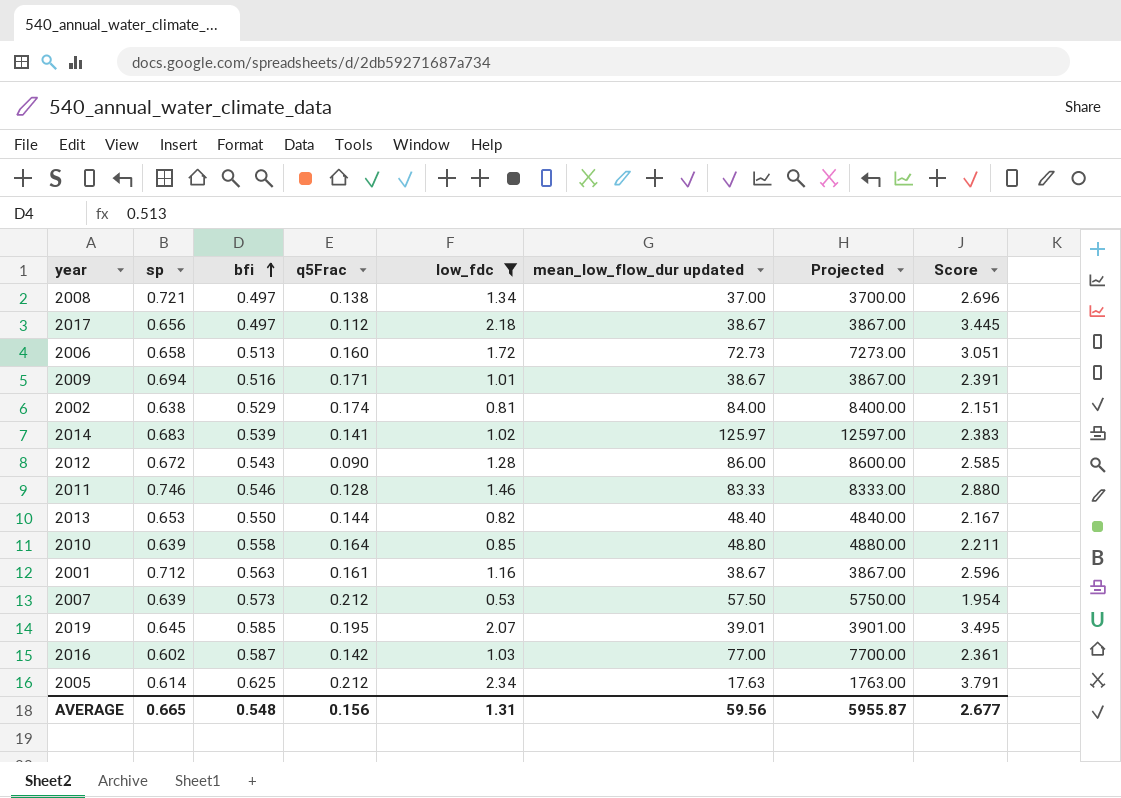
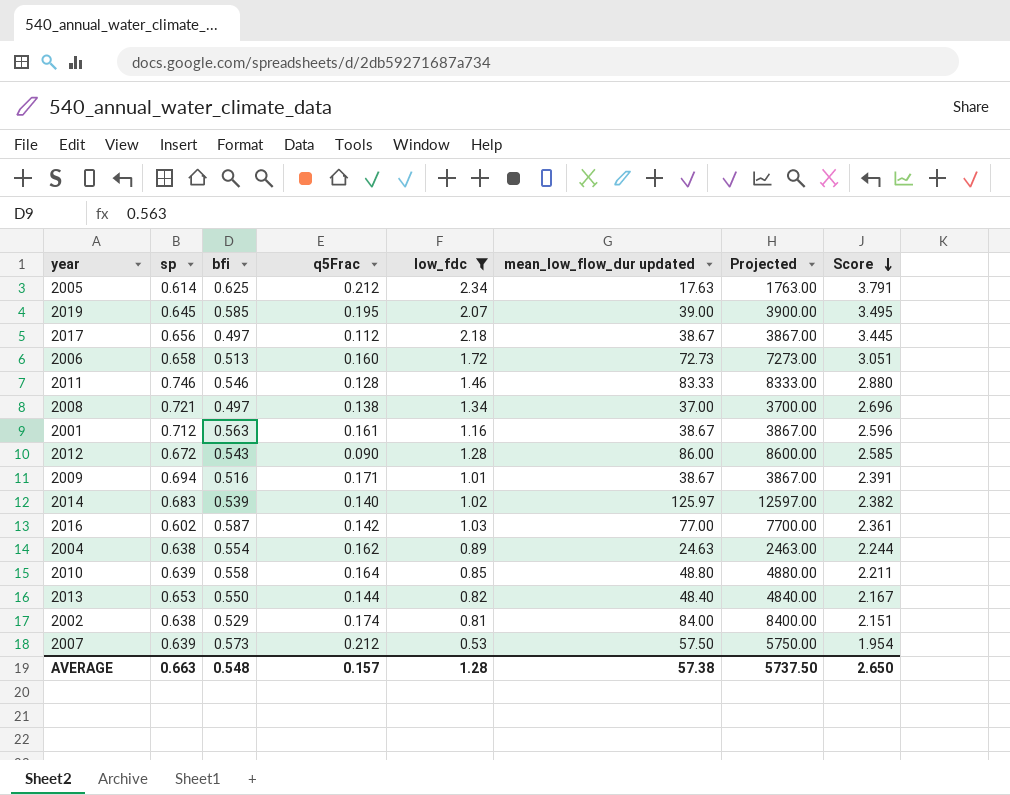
row order: bfi ascending -> Score descending
2019 | mean_low_flow_dur updated: 39.01 -> 39.00
2019 | Projected: 3901.00 -> 3900.00
2014 | q5Frac: 0.141 -> 0.140
2014 | Score: 2.383 -> 2.382
row 2004: none -> 0.638 | 0.554 | 0.162 | 0.89 | 24.63 | 2463.00 | 2.244
AVERAGE | sp: 0.665 -> 0.663
AVERAGE | q5Frac: 0.156 -> 0.157
AVERAGE | low_fdc: 1.31 -> 1.28
AVERAGE | mean_low_flow_dur updated: 59.56 -> 57.38
AVERAGE | Projected: 5955.87 -> 5737.50
AVERAGE | Score: 2.677 -> 2.650

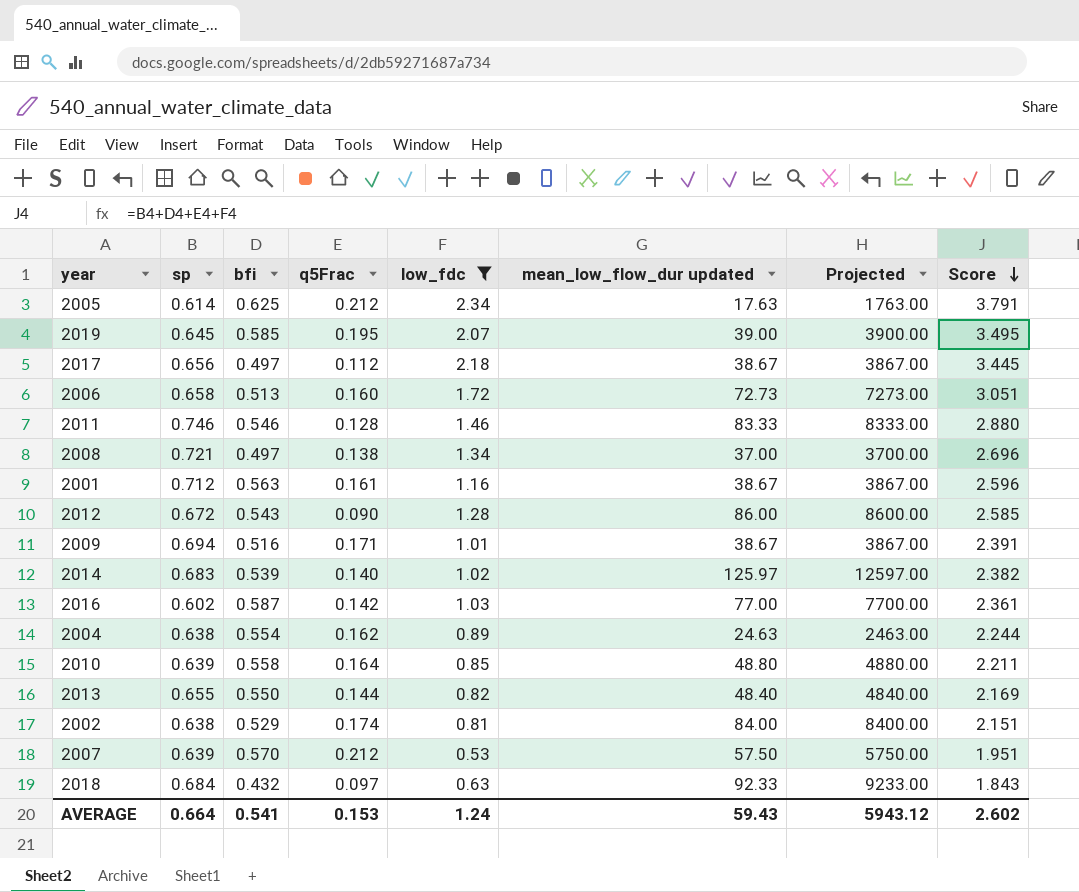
2013 | sp: 0.653 -> 0.655
2013 | Score: 2.167 -> 2.169
2007 | bfi: 0.573 -> 0.570
2007 | Score: 1.954 -> 1.951
row 2018: none -> 0.684 | 0.432 | 0.097 | 0.63 | 92.33 | 9233.00 | 1.843
AVERAGE | sp: 0.663 -> 0.664
AVERAGE | bfi: 0.548 -> 0.541
AVERAGE | q5Frac: 0.157 -> 0.153
AVERAGE | low_fdc: 1.28 -> 1.24
AVERAGE | mean_low_flow_dur updated: 57.38 -> 59.43
AVERAGE | Projected: 5737.50 -> 5943.12
AVERAGE | Score: 2.650 -> 2.602

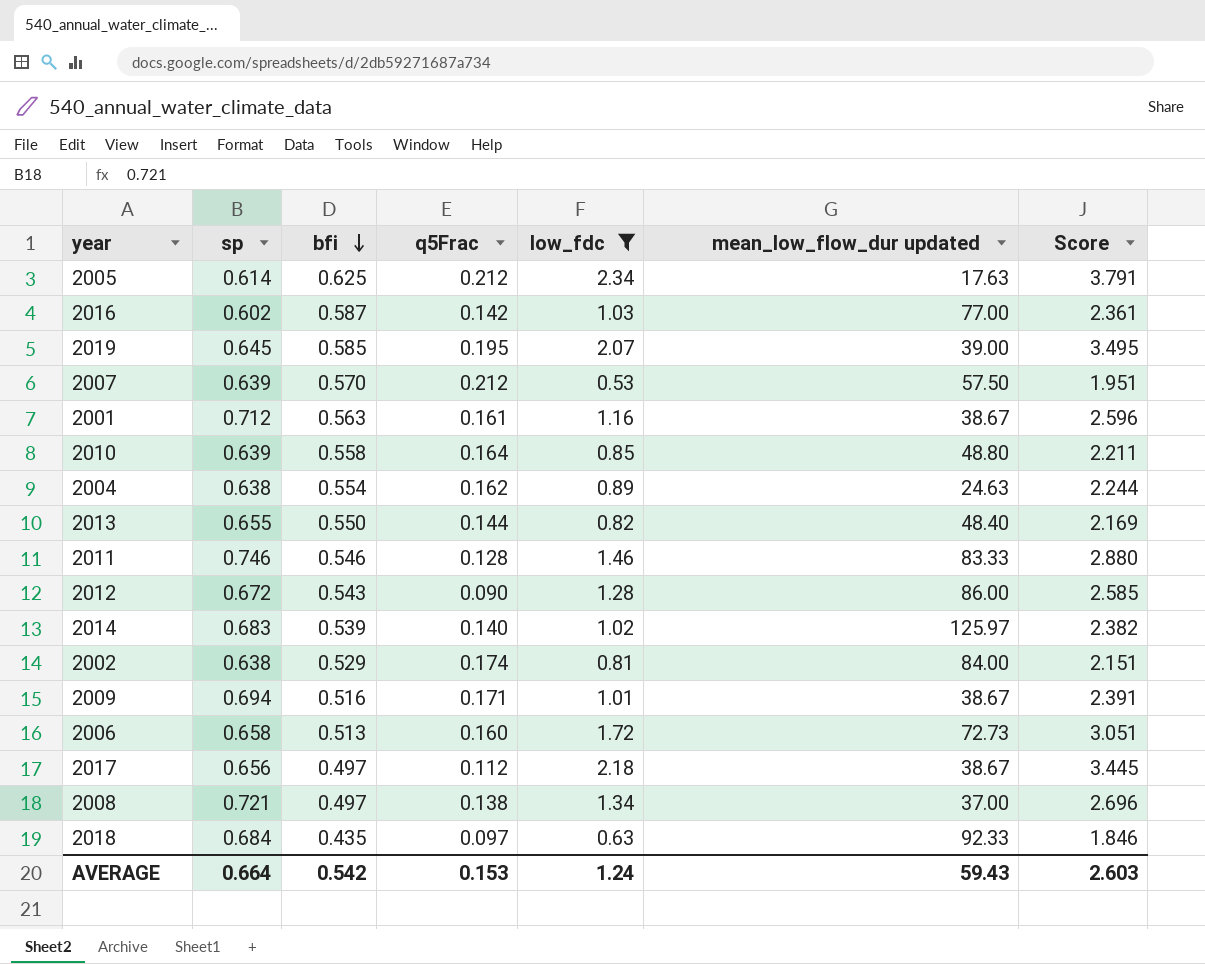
row order: Score descending -> bfi descending
column Projected | formula: [mean_low_flow_dur updated] * 100 -> none
2018 | bfi: 0.432 -> 0.435
2018 | Score: 1.843 -> 1.846
AVERAGE | bfi: 0.541 -> 0.542
AVERAGE | Score: 2.602 -> 2.603

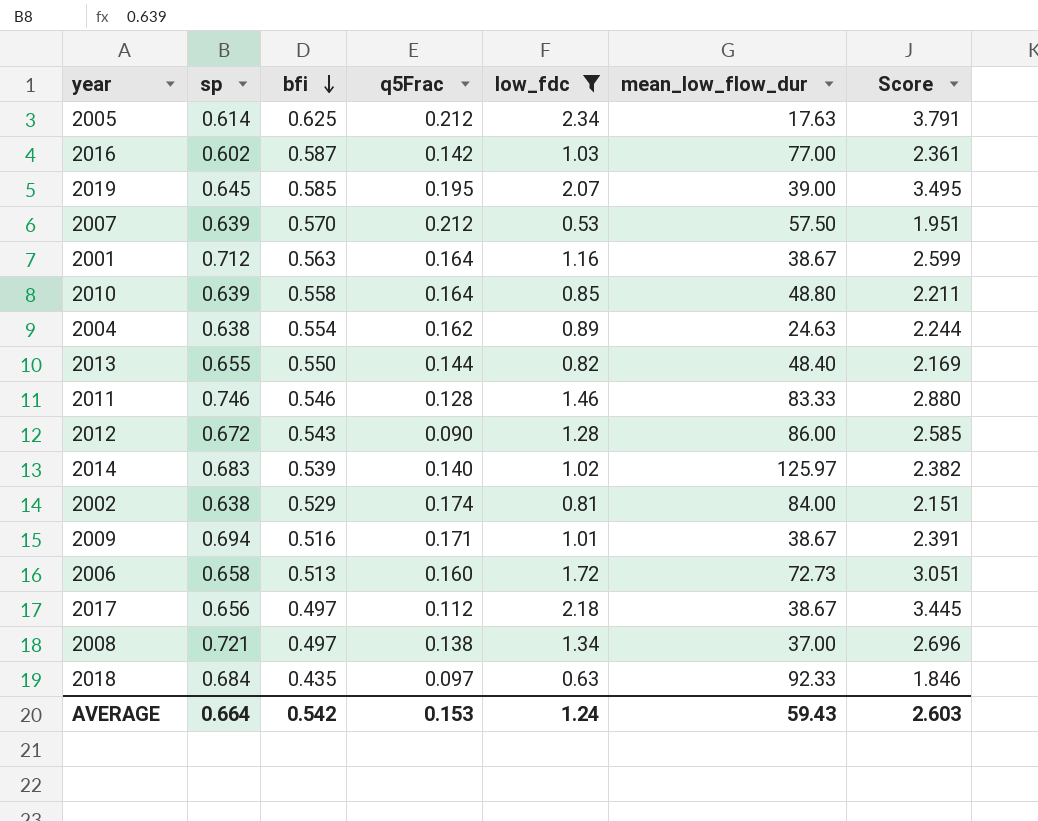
column name: mean_low_flow_dur updated -> mean_low_flow_dur
2001 | q5Frac: 0.161 -> 0.164
2001 | Score: 2.596 -> 2.599

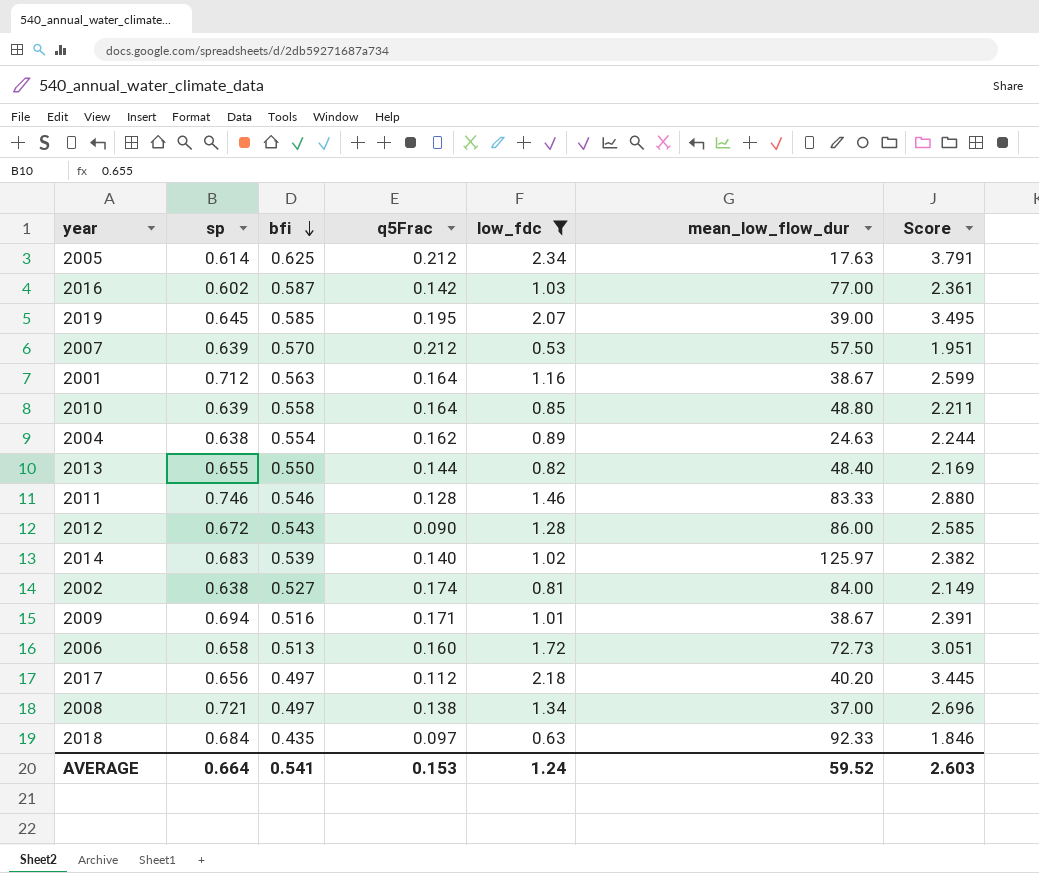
2002 | bfi: 0.529 -> 0.527
2002 | Score: 2.151 -> 2.149
2017 | mean_low_flow_dur: 38.67 -> 40.20
AVERAGE | bfi: 0.542 -> 0.541
AVERAGE | mean_low_flow_dur: 59.43 -> 59.52

